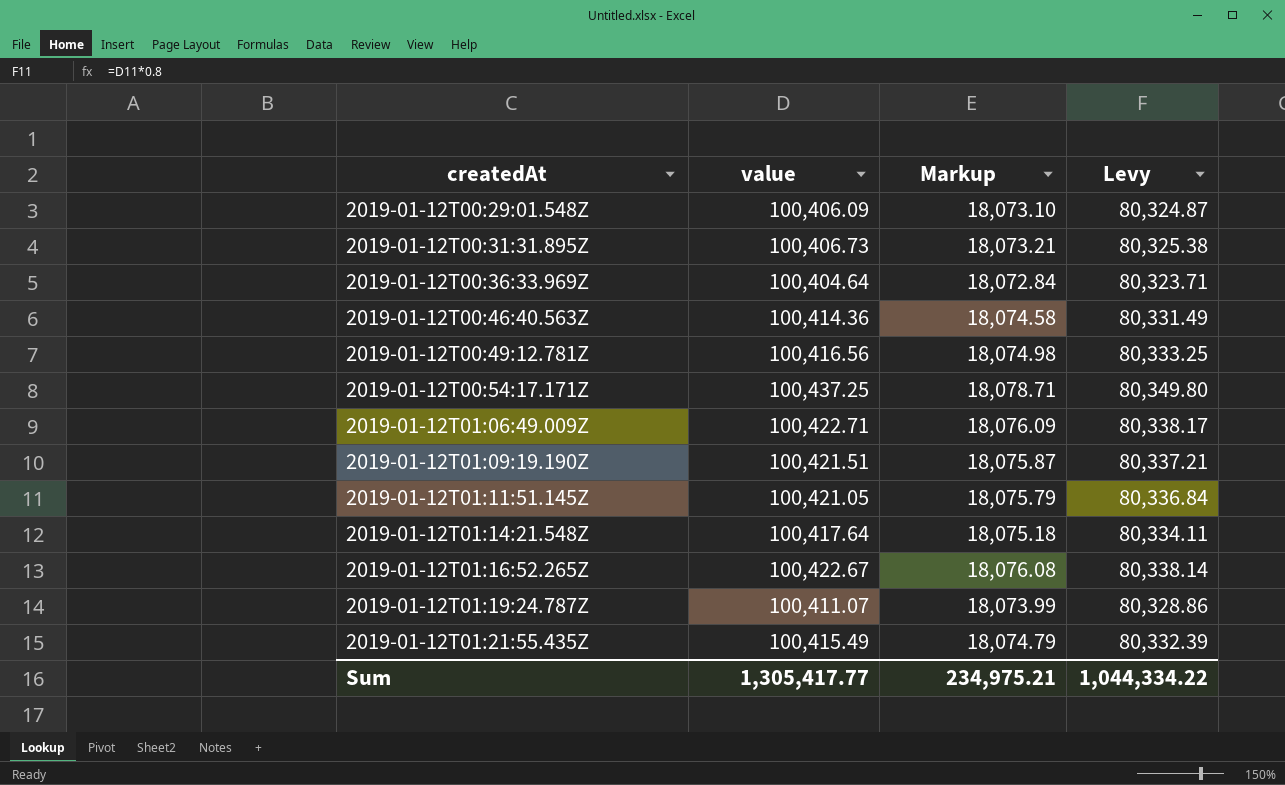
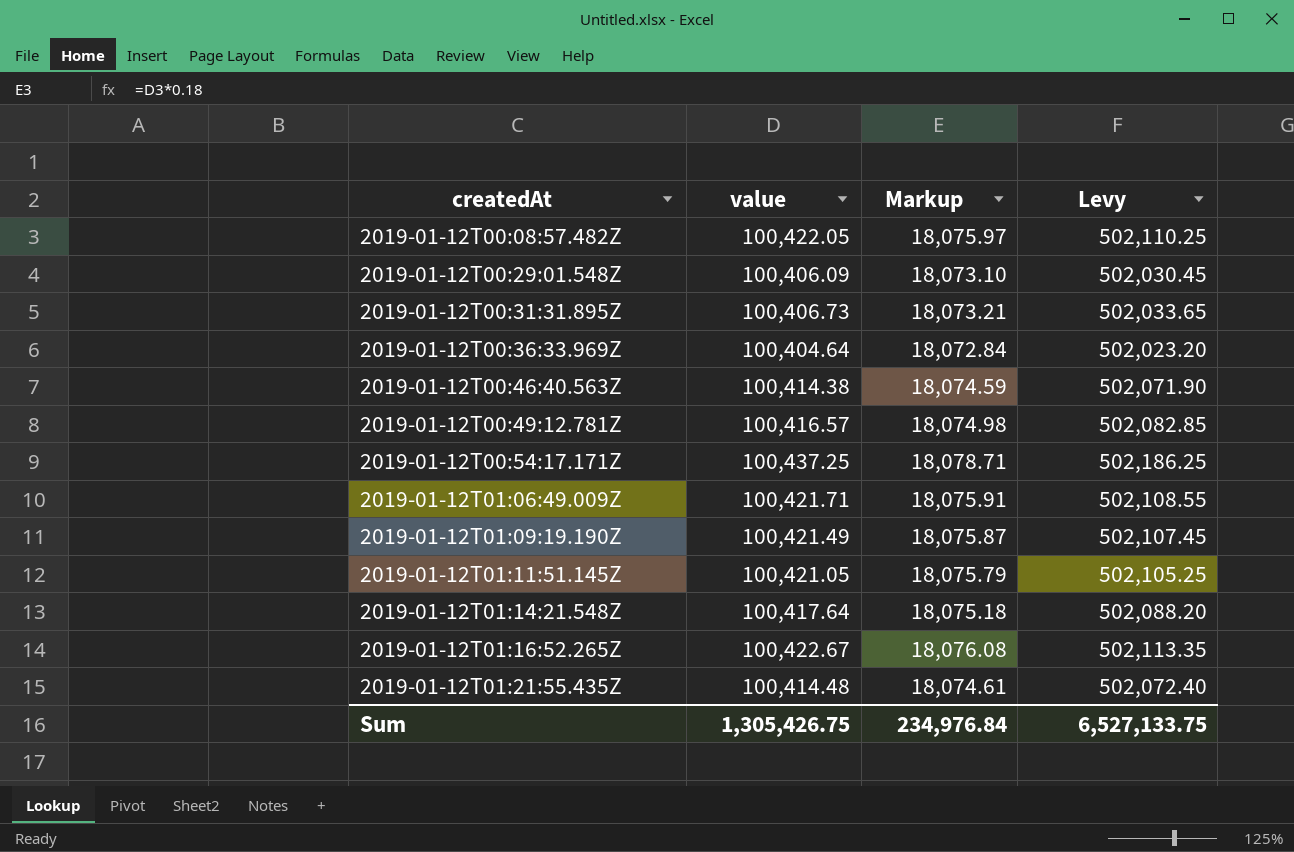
column Levy | formula: [value] * 0.8 -> [value] * 5
row 2019-01-12T01:19:24.787Z: 100,411.07 | 18,073.99 | 80,328.86 -> none
row 2019-01-12T00:08:57.482Z: none -> 100,422.05 | 18,075.97 | 502,110.25
2019-01-12T00:46:40.563Z | value: 100,414.36 -> 100,414.38
2019-01-12T00:46:40.563Z | Markup: 18,074.58 -> 18,074.59
2019-01-12T00:49:12.781Z | value: 100,416.56 -> 100,416.57
2019-01-12T01:06:49.009Z | value: 100,422.71 -> 100,421.71
2019-01-12T01:06:49.009Z | Markup: 18,076.09 -> 18,075.91
2019-01-12T01:09:19.190Z | value: 100,421.51 -> 100,421.49
2019-01-12T01:21:55.435Z | value: 100,415.49 -> 100,414.48
2019-01-12T01:21:55.435Z | Markup: 18,074.79 -> 18,074.61
Sum | value: 1,305,417.77 -> 1,305,426.75
Sum | Markup: 234,975.21 -> 234,976.84
Sum | Levy: 1,044,334.22 -> 6,527,133.75

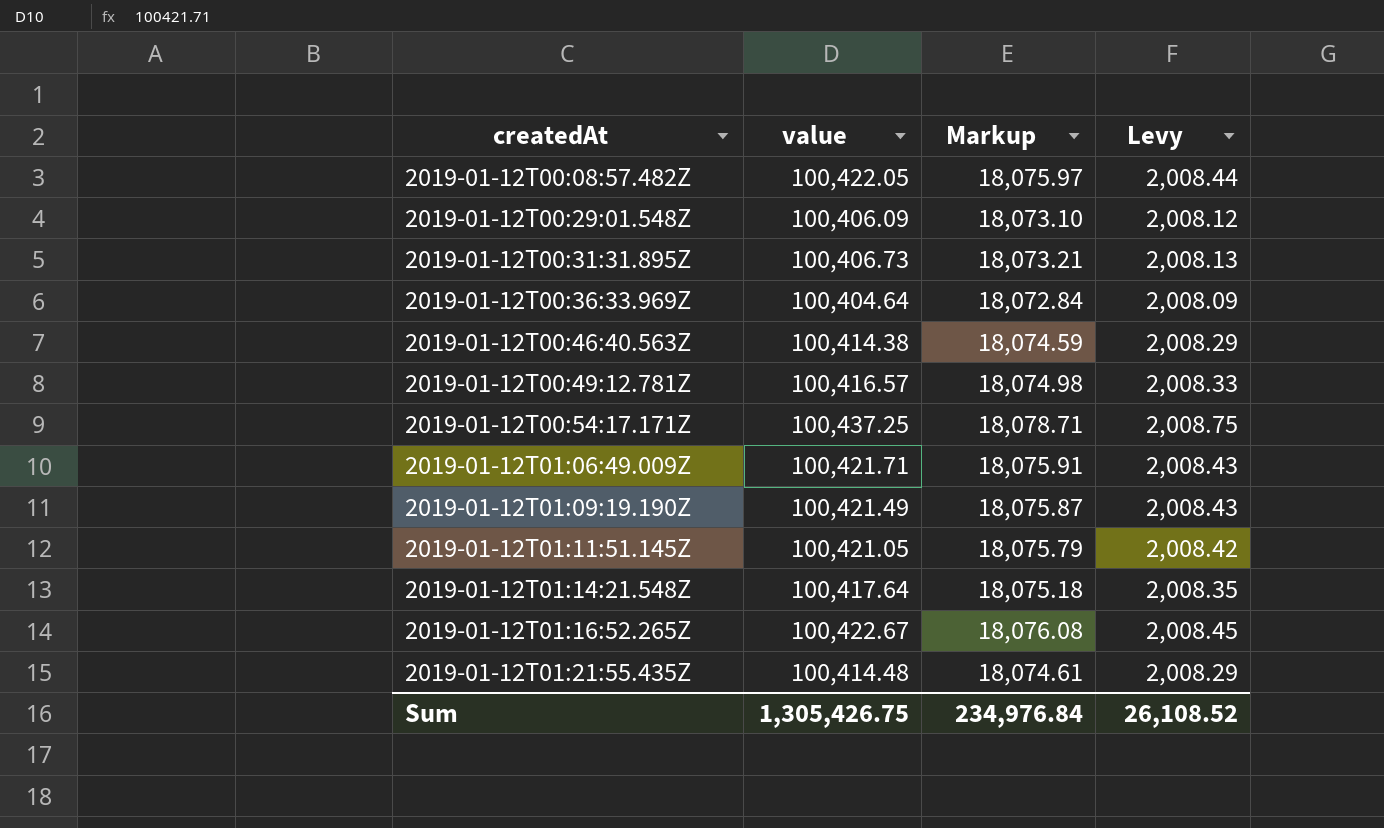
column Levy | formula: [value] * 5 -> [value] * 0.02
Sum | Levy: 6,527,133.75 -> 26,108.52

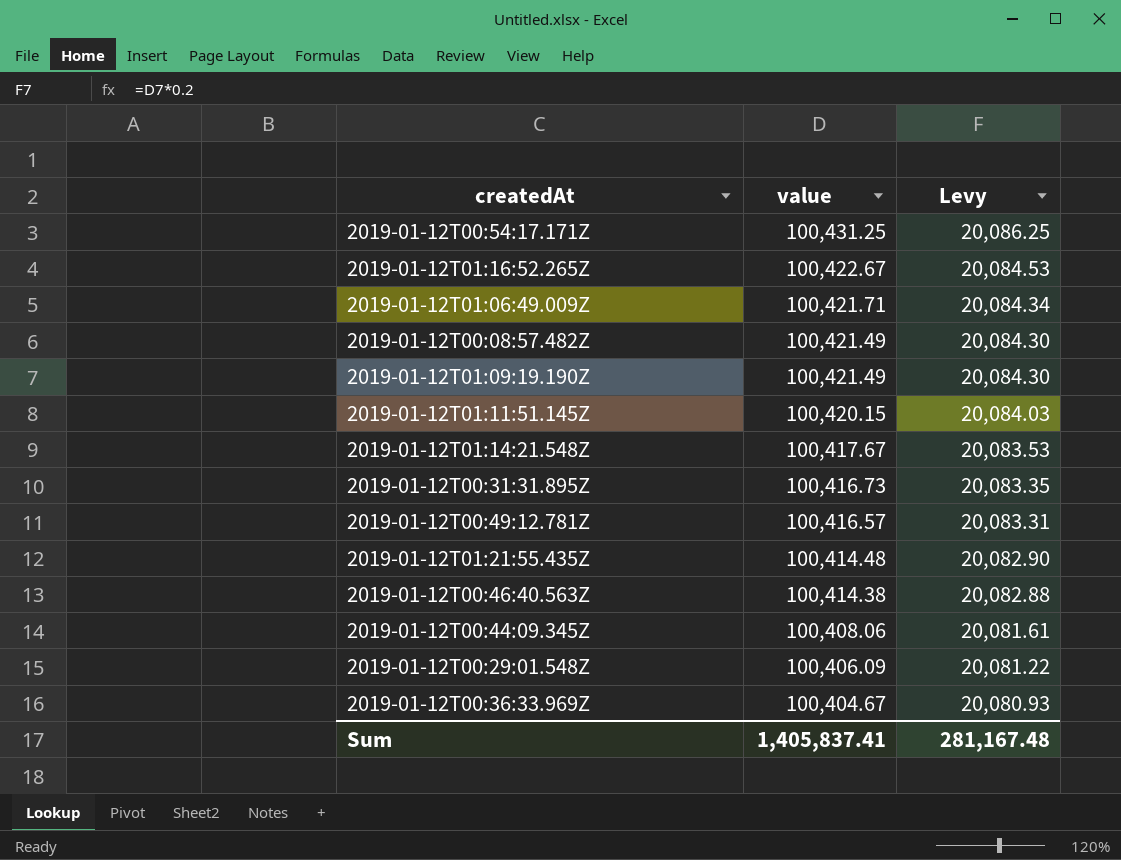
row order: createdAt ascending -> value descending
column Markup | formula: [value] * 0.18 -> none
column Levy | formula: [value] * 0.02 -> [value] * 0.2
2019-01-12T00:54:17.171Z | value: 100,437.25 -> 100,431.25
2019-01-12T00:08:57.482Z | value: 100,422.05 -> 100,421.49
2019-01-12T01:11:51.145Z | value: 100,421.05 -> 100,420.15
2019-01-12T01:14:21.548Z | value: 100,417.64 -> 100,417.67
2019-01-12T00:31:31.895Z | value: 100,406.73 -> 100,416.73
row 2019-01-12T00:44:09.345Z: none -> 100,408.06 | 20,081.61
2019-01-12T00:36:33.969Z | value: 100,404.64 -> 100,404.67
Sum | value: 1,305,426.75 -> 1,405,837.41
Sum | Levy: 26,108.52 -> 281,167.48

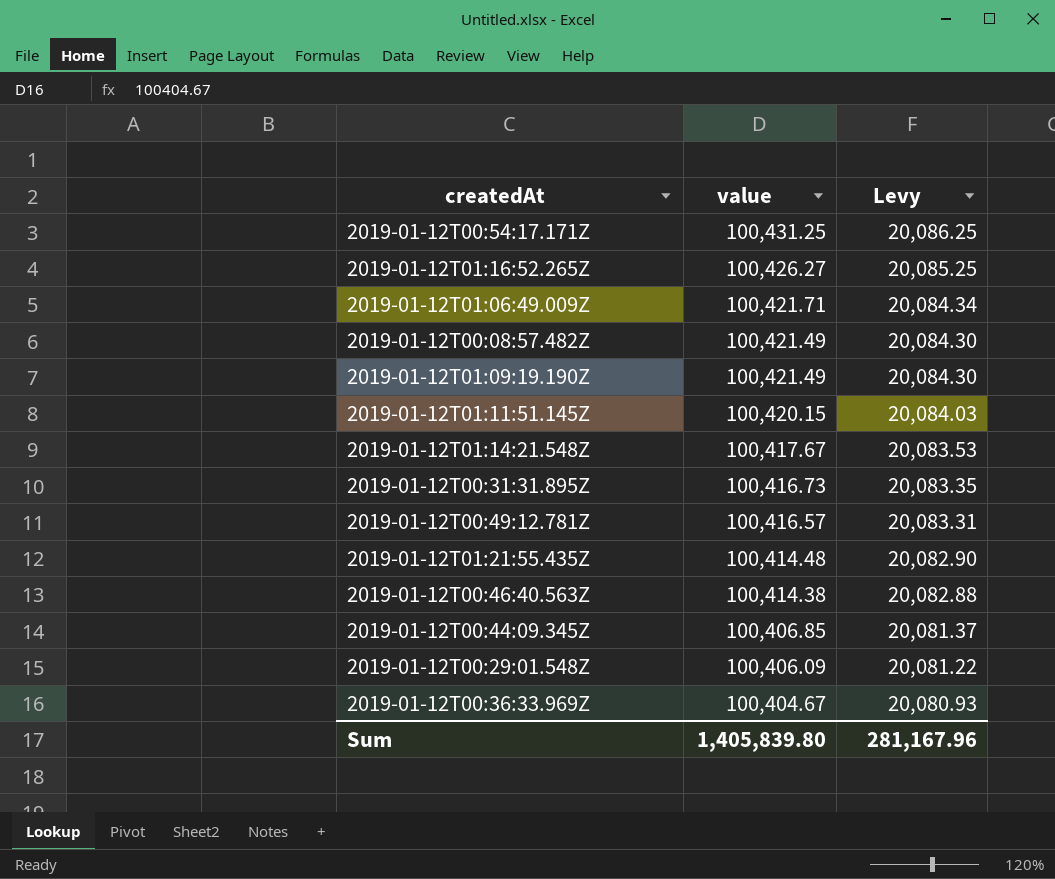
2019-01-12T01:16:52.265Z | value: 100,422.67 -> 100,426.27
2019-01-12T01:16:52.265Z | Levy: 20,084.53 -> 20,085.25
2019-01-12T00:44:09.345Z | value: 100,408.06 -> 100,406.85
2019-01-12T00:44:09.345Z | Levy: 20,081.61 -> 20,081.37
Sum | value: 1,405,837.41 -> 1,405,839.80
Sum | Levy: 281,167.48 -> 281,167.96

